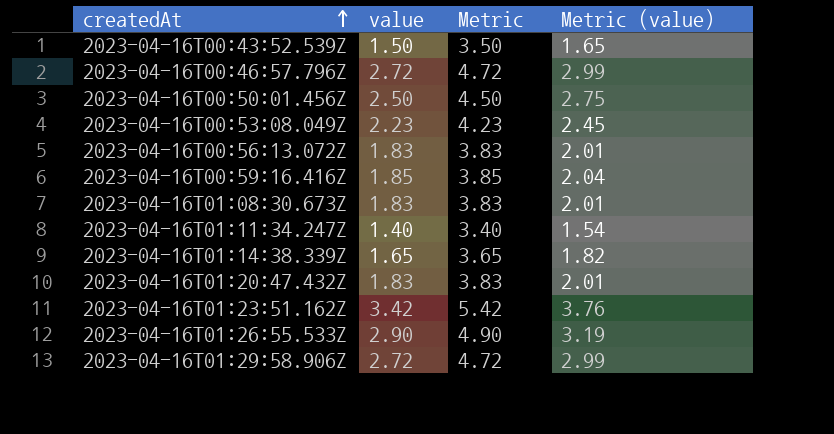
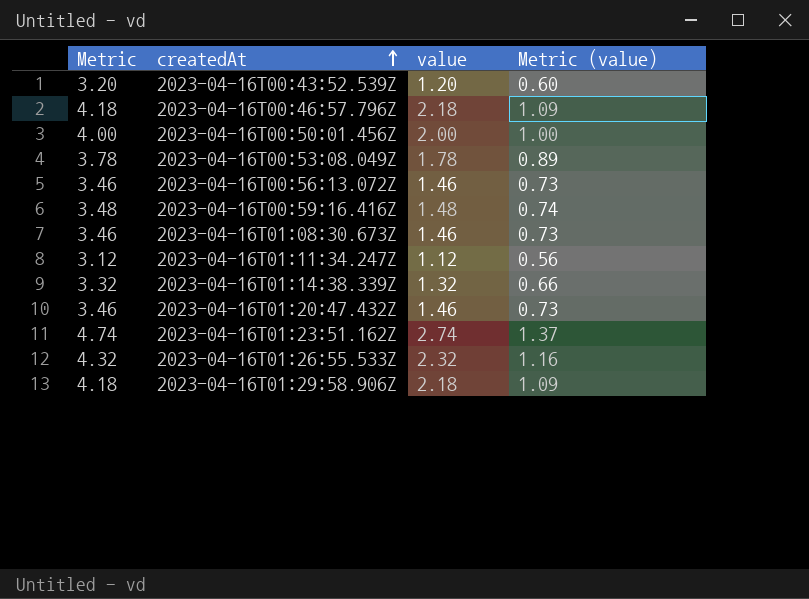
column Metric | position: 3 -> 1
column Metric (value) | formula: [value] * 1.1 -> [value] * 0.5
2023-04-16T00:43:52.539Z | Metric: 3.50 -> 3.20
2023-04-16T00:43:52.539Z | value: 1.50 -> 1.20
2023-04-16T00:46:57.796Z | Metric: 4.72 -> 4.18
2023-04-16T00:46:57.796Z | value: 2.72 -> 2.18
2023-04-16T00:50:01.456Z | Metric: 4.50 -> 4.00
2023-04-16T00:50:01.456Z | value: 2.50 -> 2.00
2023-04-16T00:53:08.049Z | Metric: 4.23 -> 3.78
2023-04-16T00:53:08.049Z | value: 2.23 -> 1.78
2023-04-16T00:56:13.072Z | Metric: 3.83 -> 3.46
2023-04-16T00:56:13.072Z | value: 1.83 -> 1.46
2023-04-16T00:59:16.416Z | Metric: 3.85 -> 3.48
2023-04-16T00:59:16.416Z | value: 1.85 -> 1.48
2023-04-16T01:08:30.673Z | Metric: 3.83 -> 3.46
2023-04-16T01:08:30.673Z | value: 1.83 -> 1.46
2023-04-16T01:11:34.247Z | Metric: 3.40 -> 3.12
2023-04-16T01:11:34.247Z | value: 1.40 -> 1.12
2023-04-16T01:14:38.339Z | Metric: 3.65 -> 3.32
2023-04-16T01:14:38.339Z | value: 1.65 -> 1.32
2023-04-16T01:20:47.432Z | Metric: 3.83 -> 3.46
2023-04-16T01:20:47.432Z | value: 1.83 -> 1.46
2023-04-16T01:23:51.162Z | Metric: 5.42 -> 4.74
2023-04-16T01:23:51.162Z | value: 3.42 -> 2.74
2023-04-16T01:26:55.533Z | Metric: 4.90 -> 4.32
2023-04-16T01:26:55.533Z | value: 2.90 -> 2.32
2023-04-16T01:29:58.906Z | Metric: 4.72 -> 4.18
2023-04-16T01:29:58.906Z | value: 2.72 -> 2.18

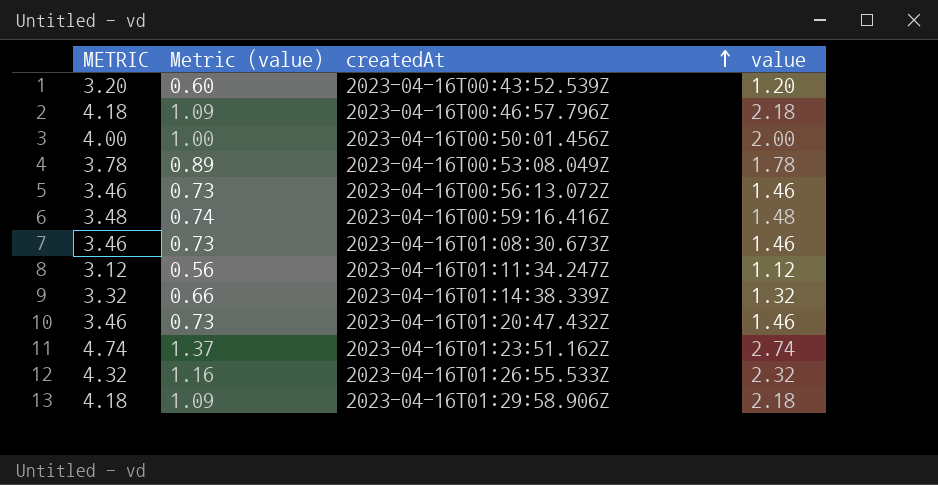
column name: Metric -> METRIC
column Metric (value) | position: 4 -> 2

